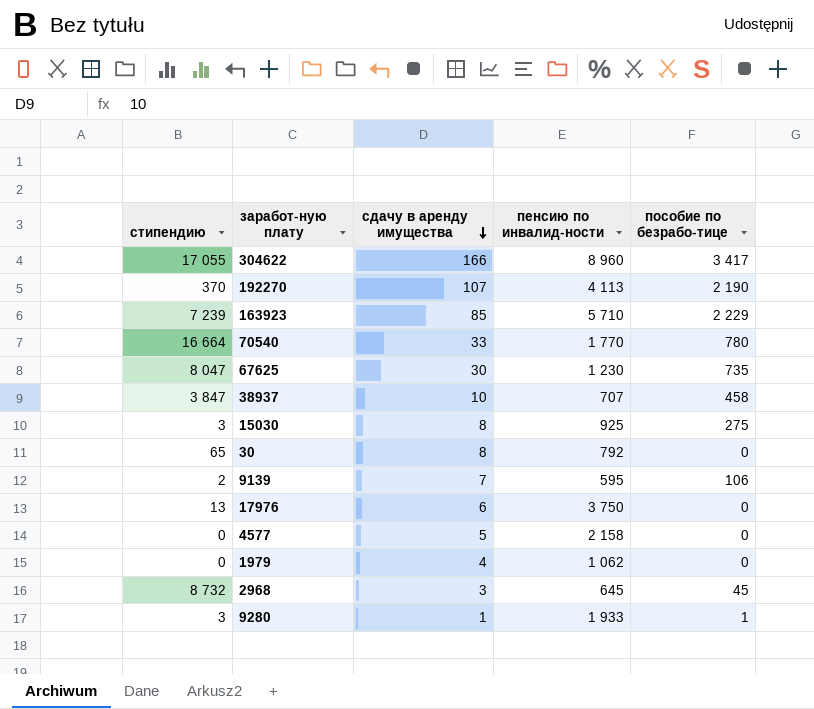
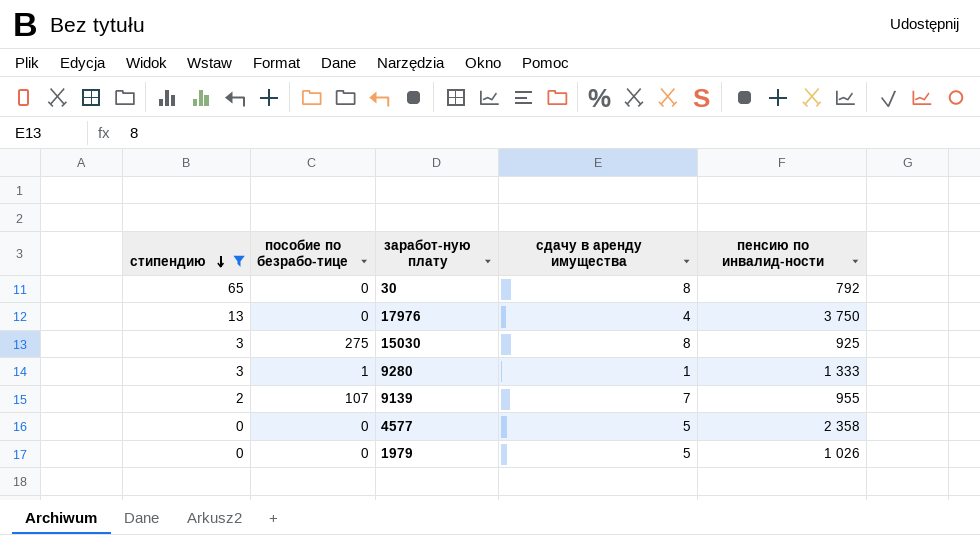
filter: none -> стипендию <= 65
row order: сдачу в аренду имущества descending -> стипендию descending
column пособие по безрабо-тице | position: 5 -> 2
17976 | сдачу в аренду имущества: 6 -> 4
9280 | пенсию по инвалид-ности: 1 933 -> 1 333
9139 | пособие по безрабо-тице: 106 -> 107
9139 | пенсию по инвалид-ности: 595 -> 955
4577 | пенсию по инвалид-ности: 2 158 -> 2 358
1979 | сдачу в аренду имущества: 4 -> 5
1979 | пенсию по инвалид-ности: 1 062 -> 1 026

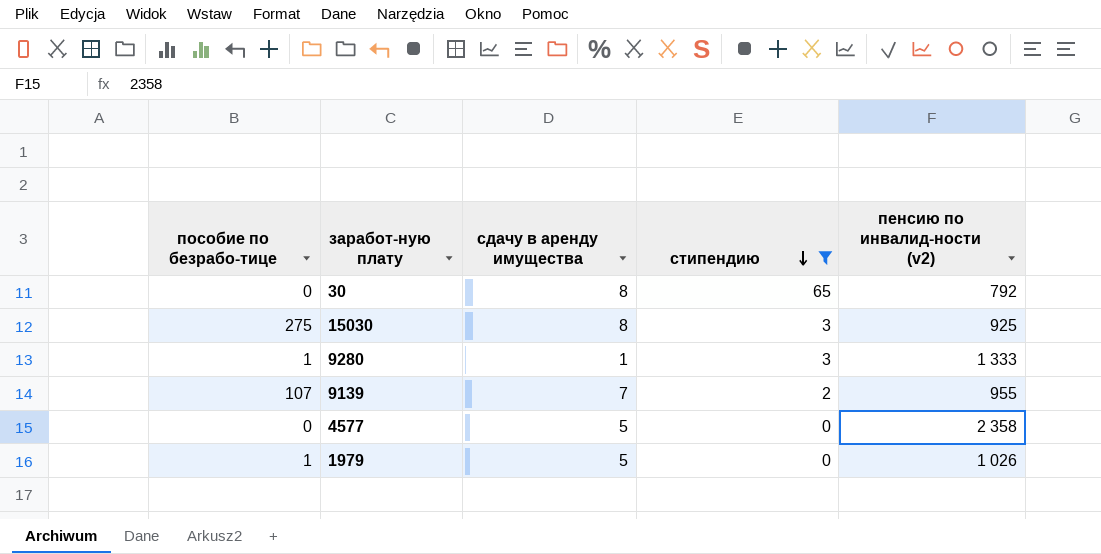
column стипендию | position: 1 -> 4
column name: пенсию по инвалид-ности -> пенсию по инвалид-ности (v2)
row 17976: 13 | 0 | 4 | 3 750 -> none
1979 | пособие по безрабо-тице: 0 -> 1

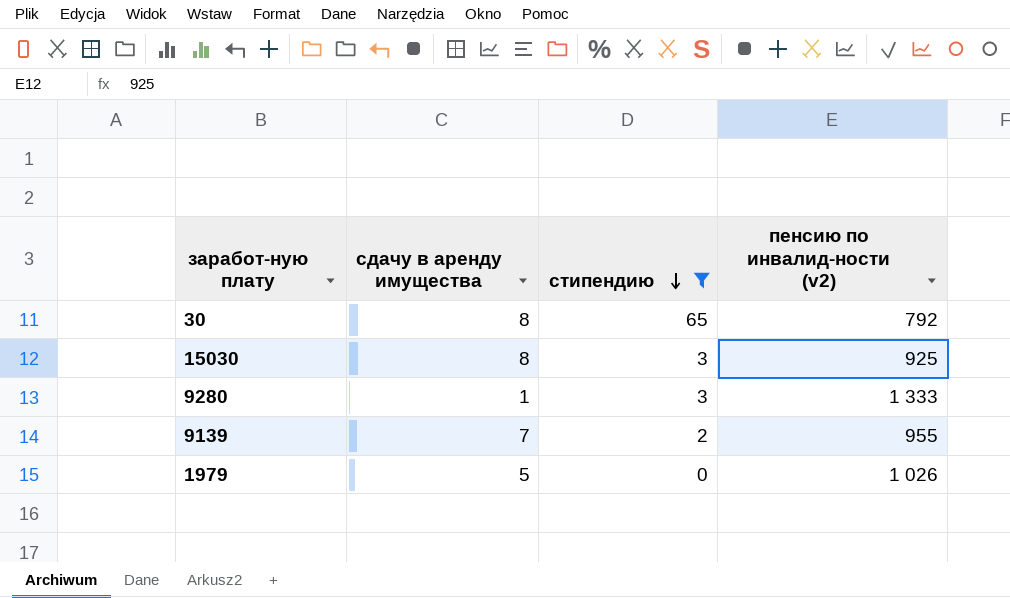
column пособие по безрабо-тице | position: 1 -> none
row 4577: 0 | 5 | 0 | 2 358 -> none

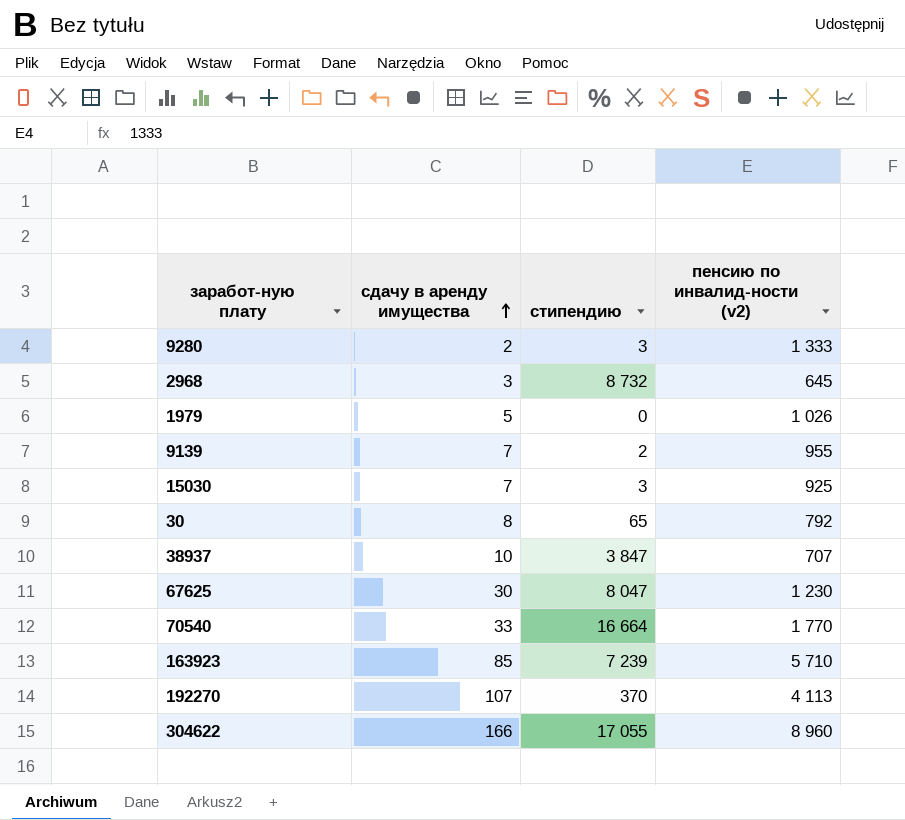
filter: стипендию <= 65 -> none
row order: стипендию descending -> сдачу в аренду имущества ascending
9280 | сдачу в аренду имущества: 1 -> 2
15030 | сдачу в аренду имущества: 8 -> 7

